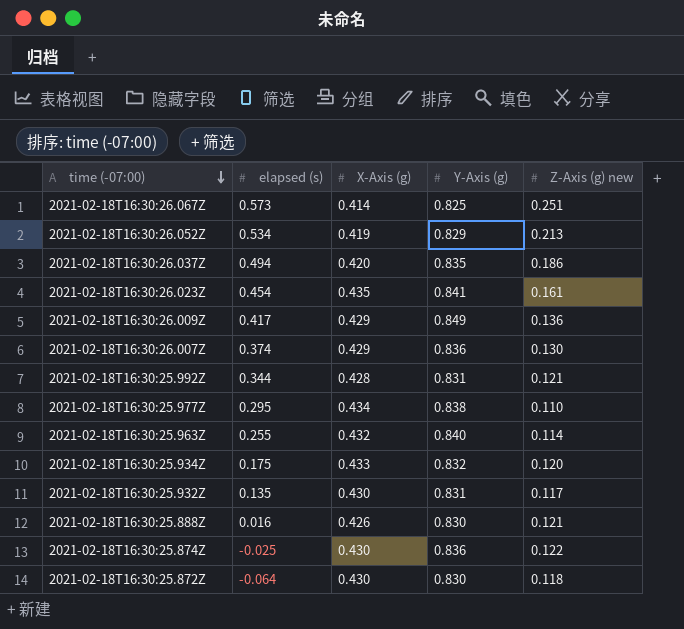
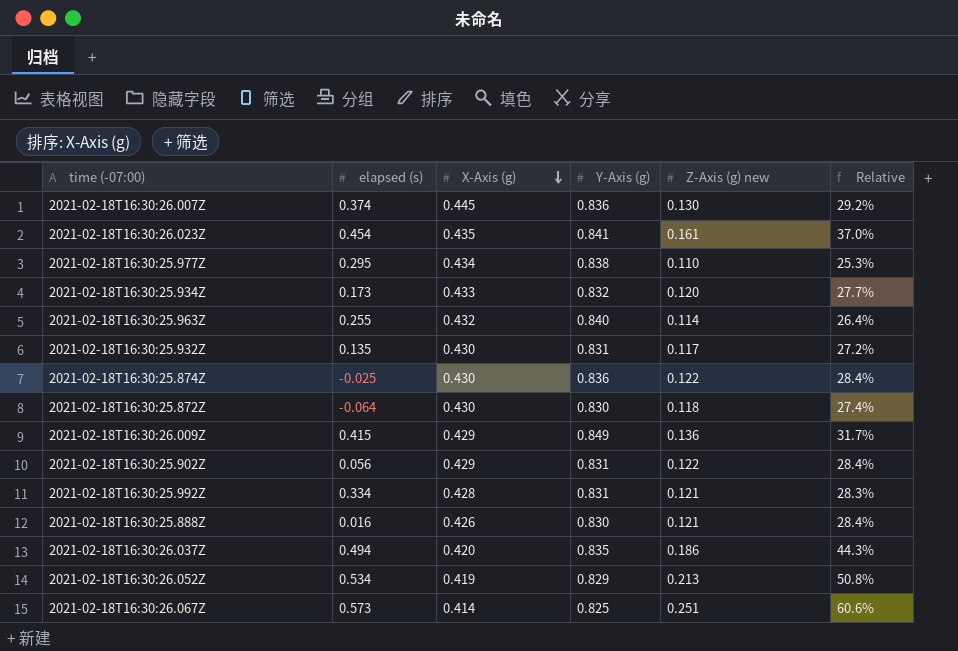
row order: time (-07:00) descending -> X-Axis (g) descending
column Relative | formula: none -> [Z-Axis (g) new] / [X-Axis (g)]
2021-02-18T16:30:26.007Z | X-Axis (g): 0.429 -> 0.445
2021-02-18T16:30:25.934Z | elapsed (s): 0.175 -> 0.173
2021-02-18T16:30:26.009Z | elapsed (s): 0.417 -> 0.415
row 2021-02-18T16:30:25.902Z: none -> 0.056 | 0.429 | 0.831 | 0.122 | 28.4%
2021-02-18T16:30:25.992Z | elapsed (s): 0.344 -> 0.334

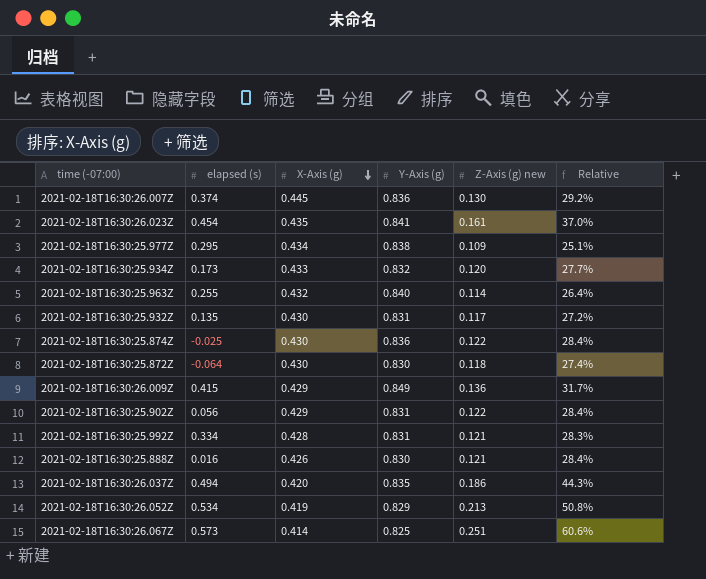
2021-02-18T16:30:25.977Z | Z-Axis (g) new: 0.110 -> 0.109
2021-02-18T16:30:25.977Z | Relative: 25.3% -> 25.1%

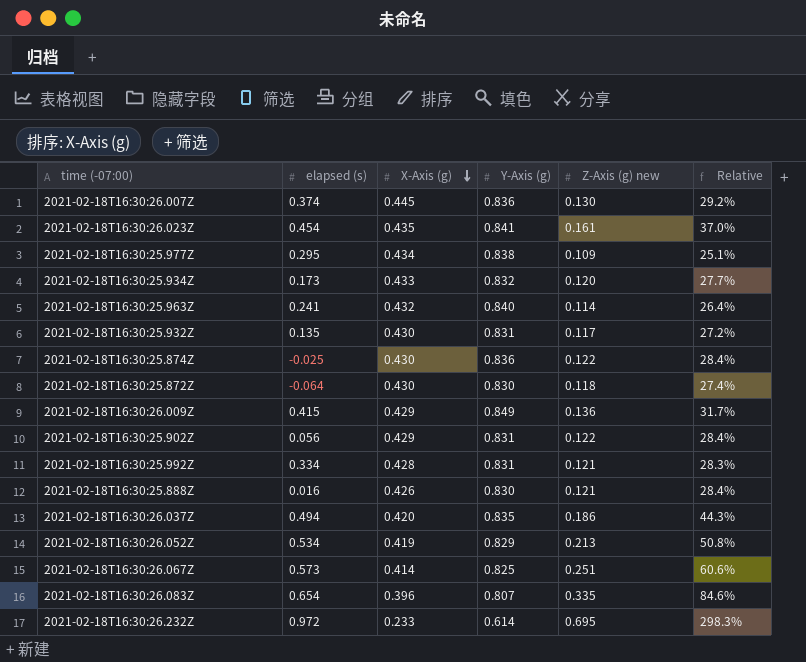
2021-02-18T16:30:25.963Z | elapsed (s): 0.255 -> 0.241
row 2021-02-18T16:30:26.083Z: none -> 0.654 | 0.396 | 0.807 | 0.335 | 84.6%
row 2021-02-18T16:30:26.232Z: none -> 0.972 | 0.233 | 0.614 | 0.695 | 298.3%

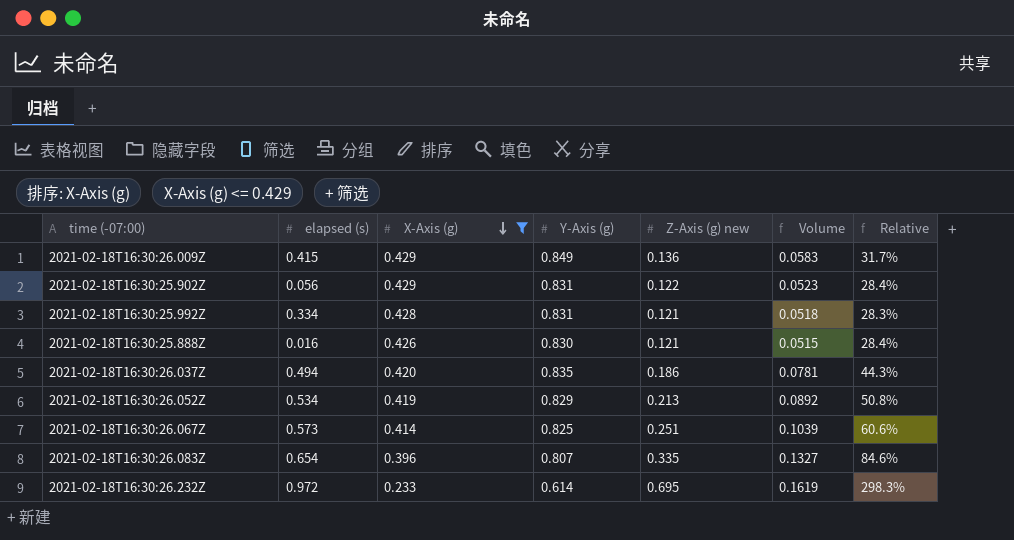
filter: none -> X-Axis (g) <= 0.429
column Volume | formula: none -> [X-Axis (g)] * [Z-Axis (g) new]

